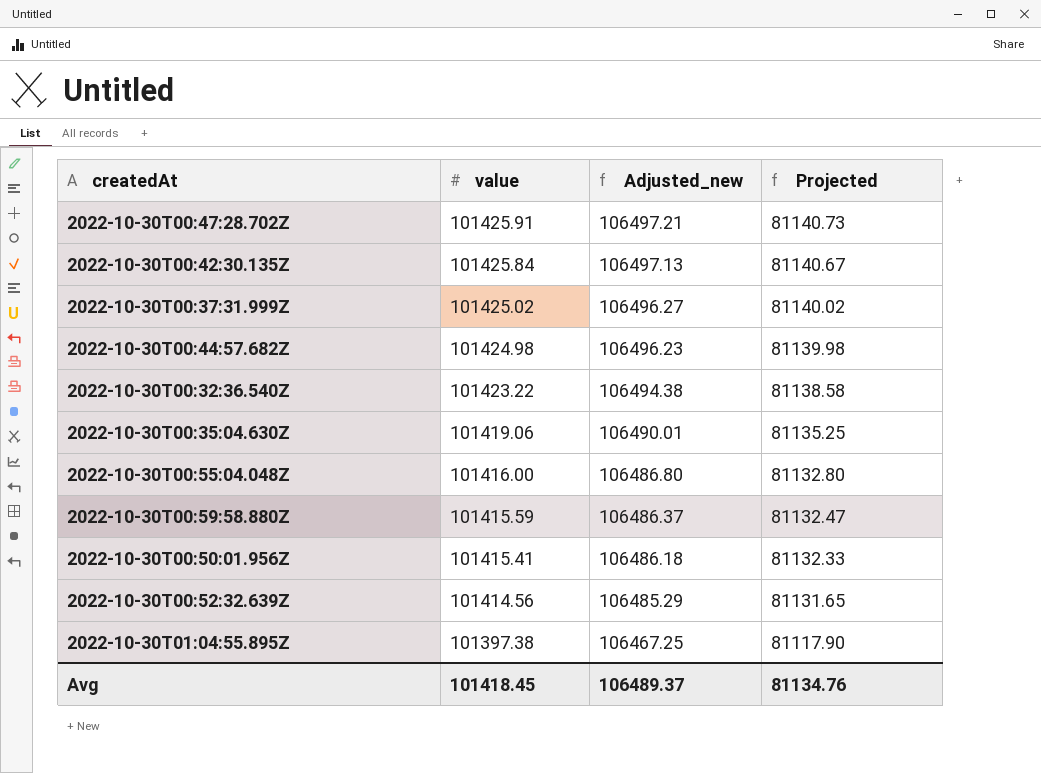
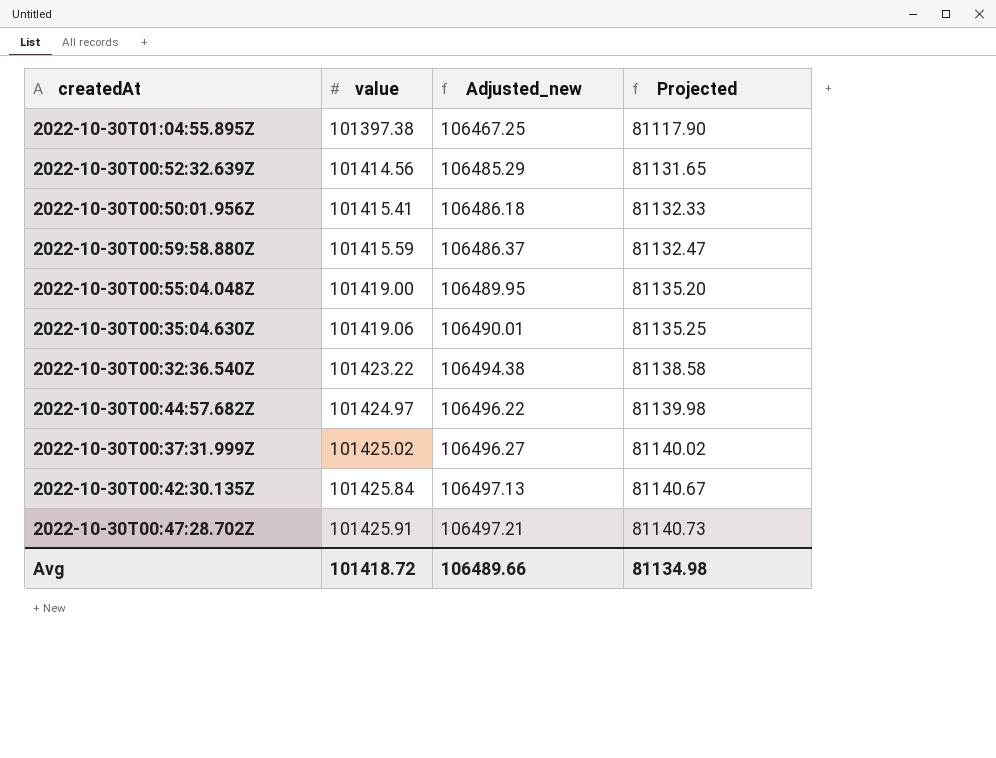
row order: value descending -> value ascending
2022-10-30T00:55:04.048Z | value: 101416.00 -> 101419.00
2022-10-30T00:55:04.048Z | Adjusted_new: 106486.80 -> 106489.95
2022-10-30T00:55:04.048Z | Projected: 81132.80 -> 81135.20
2022-10-30T00:44:57.682Z | value: 101424.98 -> 101424.97
2022-10-30T00:44:57.682Z | Adjusted_new: 106496.23 -> 106496.22
Avg | value: 101418.45 -> 101418.72
Avg | Adjusted_new: 106489.37 -> 106489.66
Avg | Projected: 81134.76 -> 81134.98

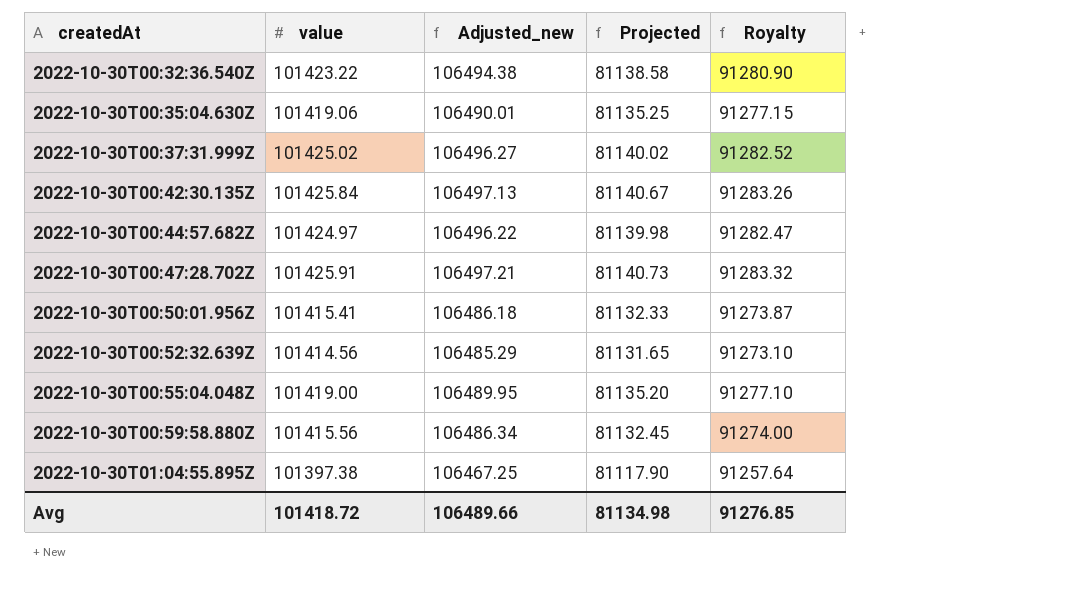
row order: value ascending -> createdAt ascending
column Royalty | formula: none -> [value] * 0.9
2022-10-30T00:59:58.880Z | value: 101415.59 -> 101415.56
2022-10-30T00:59:58.880Z | Adjusted_new: 106486.37 -> 106486.34
2022-10-30T00:59:58.880Z | Projected: 81132.47 -> 81132.45

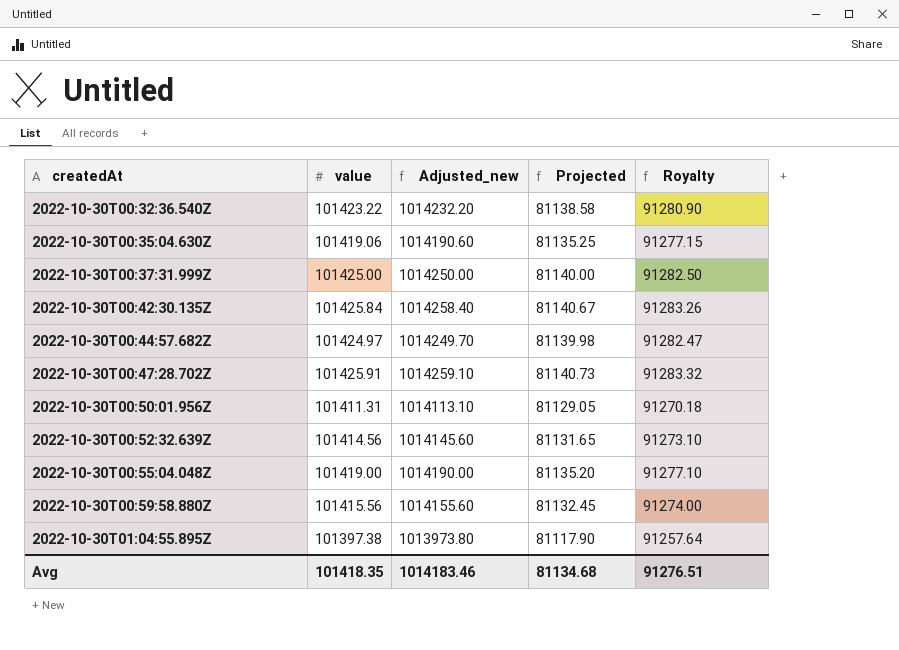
column Adjusted_new | formula: [value] * 1.05 -> [value] * 10
2022-10-30T00:37:31.999Z | value: 101425.02 -> 101425.00
2022-10-30T00:37:31.999Z | Projected: 81140.02 -> 81140.00
2022-10-30T00:37:31.999Z | Royalty: 91282.52 -> 91282.50
2022-10-30T00:50:01.956Z | value: 101415.41 -> 101411.31
2022-10-30T00:50:01.956Z | Projected: 81132.33 -> 81129.05
2022-10-30T00:50:01.956Z | Royalty: 91273.87 -> 91270.18
Avg | value: 101418.72 -> 101418.35
Avg | Adjusted_new: 106489.66 -> 1014183.46
Avg | Projected: 81134.98 -> 81134.68
Avg | Royalty: 91276.85 -> 91276.51

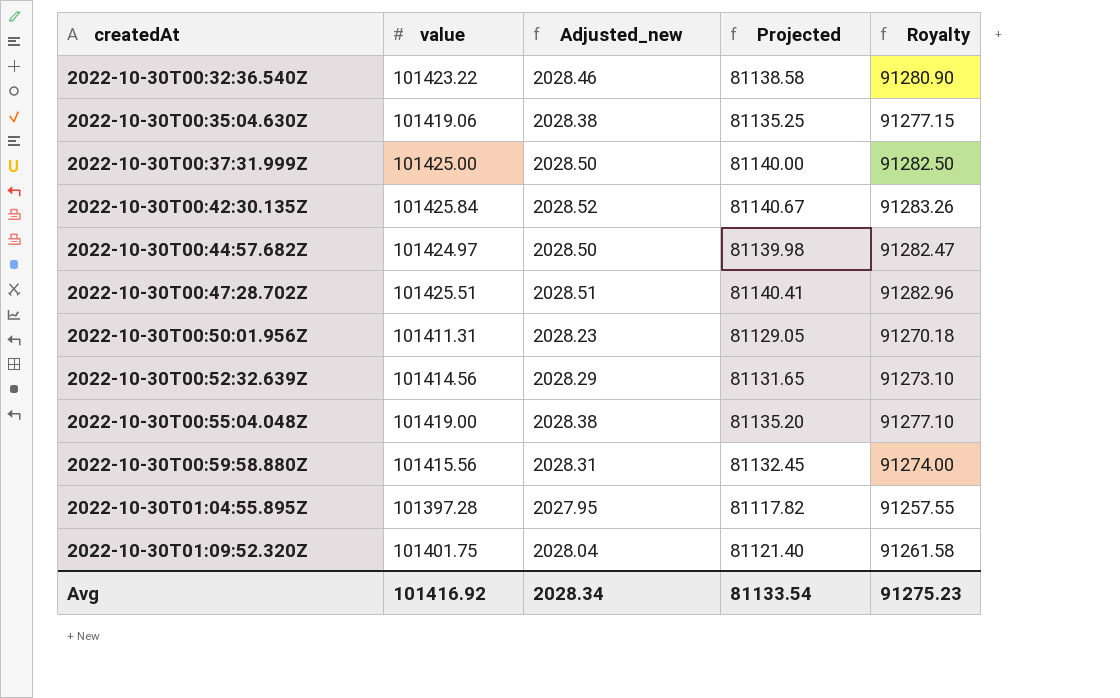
column Adjusted_new | formula: [value] * 10 -> [value] * 0.02
2022-10-30T00:47:28.702Z | value: 101425.91 -> 101425.51
2022-10-30T00:47:28.702Z | Projected: 81140.73 -> 81140.41
2022-10-30T00:47:28.702Z | Royalty: 91283.32 -> 91282.96
2022-10-30T01:04:55.895Z | value: 101397.38 -> 101397.28
2022-10-30T01:04:55.895Z | Projected: 81117.90 -> 81117.82
2022-10-30T01:04:55.895Z | Royalty: 91257.64 -> 91257.55
row 2022-10-30T01:09:52.320Z: none -> 101401.75 | 2028.04 | 81121.40 | 91261.58
Avg | value: 101418.35 -> 101416.92
Avg | Adjusted_new: 1014183.46 -> 2028.34
Avg | Projected: 81134.68 -> 81133.54
Avg | Royalty: 91276.51 -> 91275.23

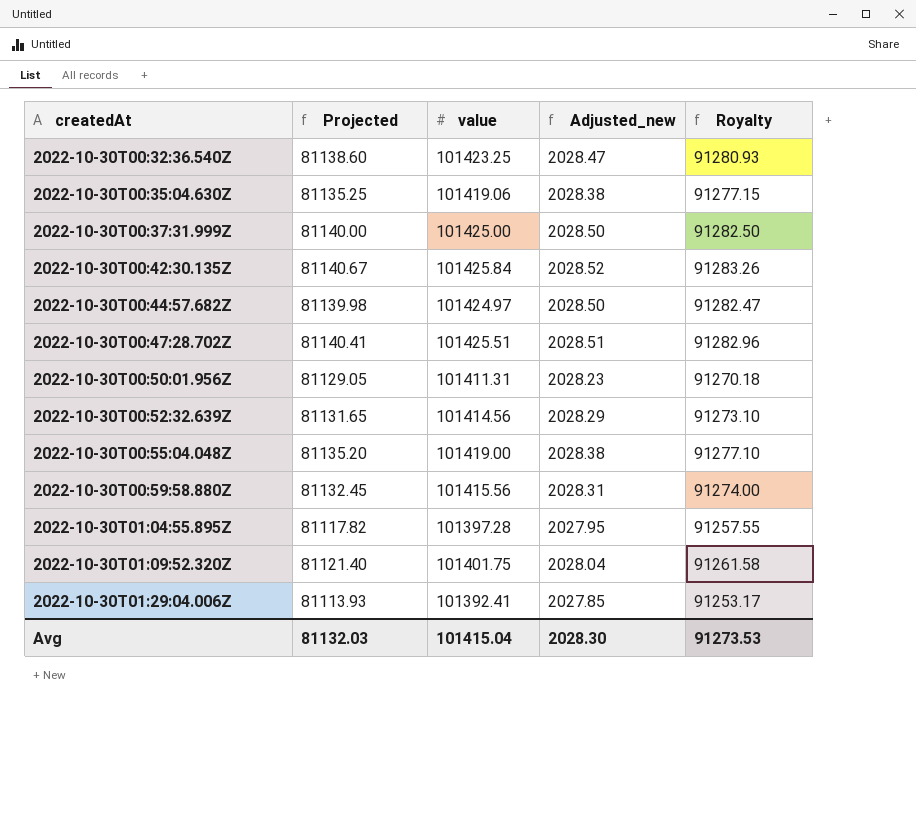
column Projected | position: 4 -> 2
2022-10-30T00:32:36.540Z | Projected: 81138.58 -> 81138.60
2022-10-30T00:32:36.540Z | value: 101423.22 -> 101423.25
2022-10-30T00:32:36.540Z | Adjusted_new: 2028.46 -> 2028.47
2022-10-30T00:32:36.540Z | Royalty: 91280.90 -> 91280.93
row 2022-10-30T01:29:04.006Z: none -> 81113.93 | 101392.41 | 2027.85 | 91253.17
Avg | Projected: 81133.54 -> 81132.03
Avg | value: 101416.92 -> 101415.04
Avg | Adjusted_new: 2028.34 -> 2028.30
Avg | Royalty: 91275.23 -> 91273.53

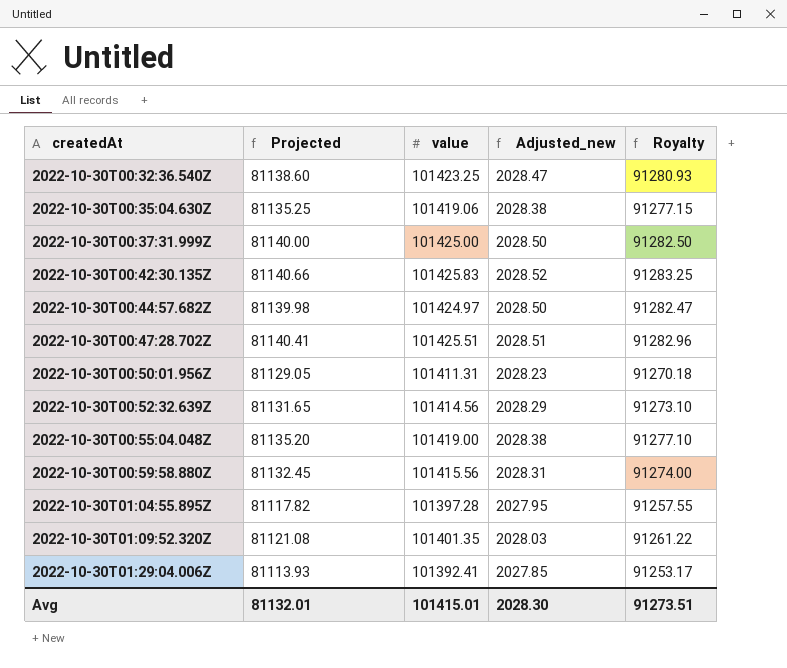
2022-10-30T00:42:30.135Z | Projected: 81140.67 -> 81140.66
2022-10-30T00:42:30.135Z | value: 101425.84 -> 101425.83
2022-10-30T00:42:30.135Z | Royalty: 91283.26 -> 91283.25
2022-10-30T01:09:52.320Z | Projected: 81121.40 -> 81121.08
2022-10-30T01:09:52.320Z | value: 101401.75 -> 101401.35
2022-10-30T01:09:52.320Z | Adjusted_new: 2028.04 -> 2028.03
2022-10-30T01:09:52.320Z | Royalty: 91261.58 -> 91261.22
Avg | Projected: 81132.03 -> 81132.01
Avg | value: 101415.04 -> 101415.01
Avg | Royalty: 91273.53 -> 91273.51

